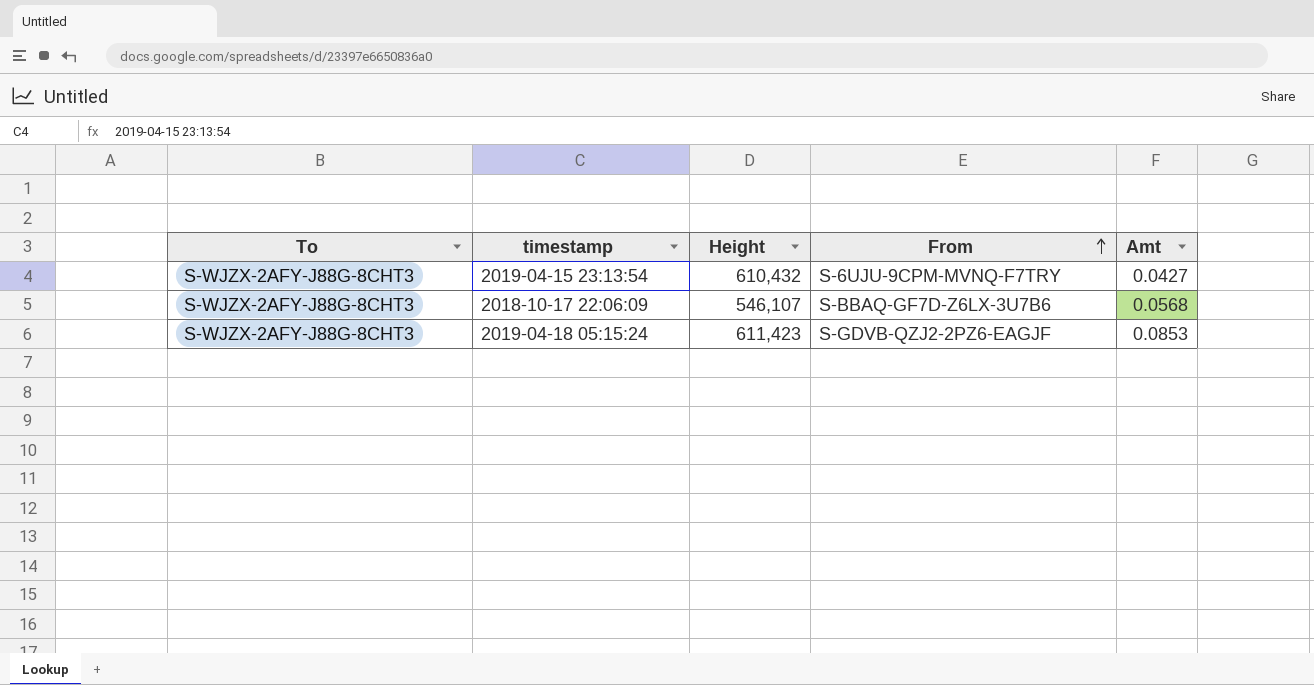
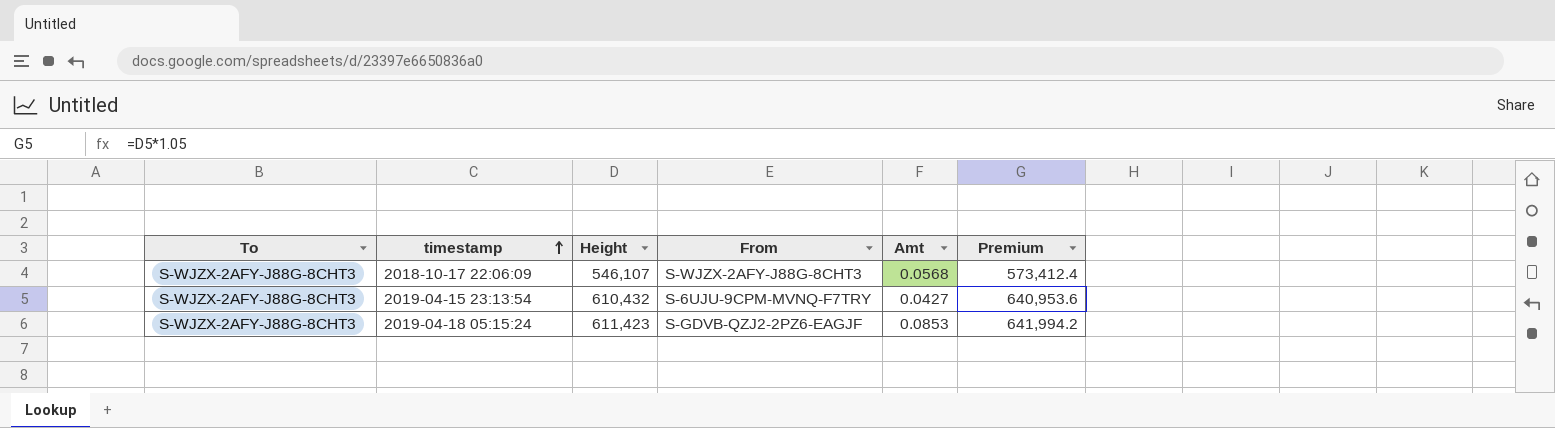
row order: From ascending -> timestamp ascending
column Premium | formula: none -> [Height] * 1.05
2018-10-17 22:06:09 | From: S-BBAQ-GF7D-Z6LX-3U7B6 -> S-WJZX-2AFY-J88G-8CHT3

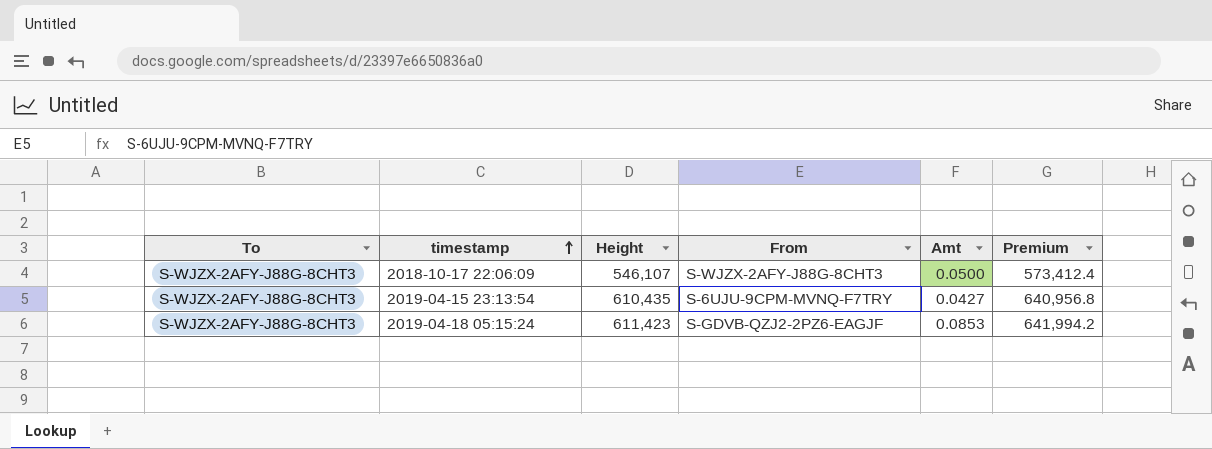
2018-10-17 22:06:09 | Amt: 0.0568 -> 0.0500
2019-04-15 23:13:54 | Height: 610,432 -> 610,435
2019-04-15 23:13:54 | Premium: 640,953.6 -> 640,956.8

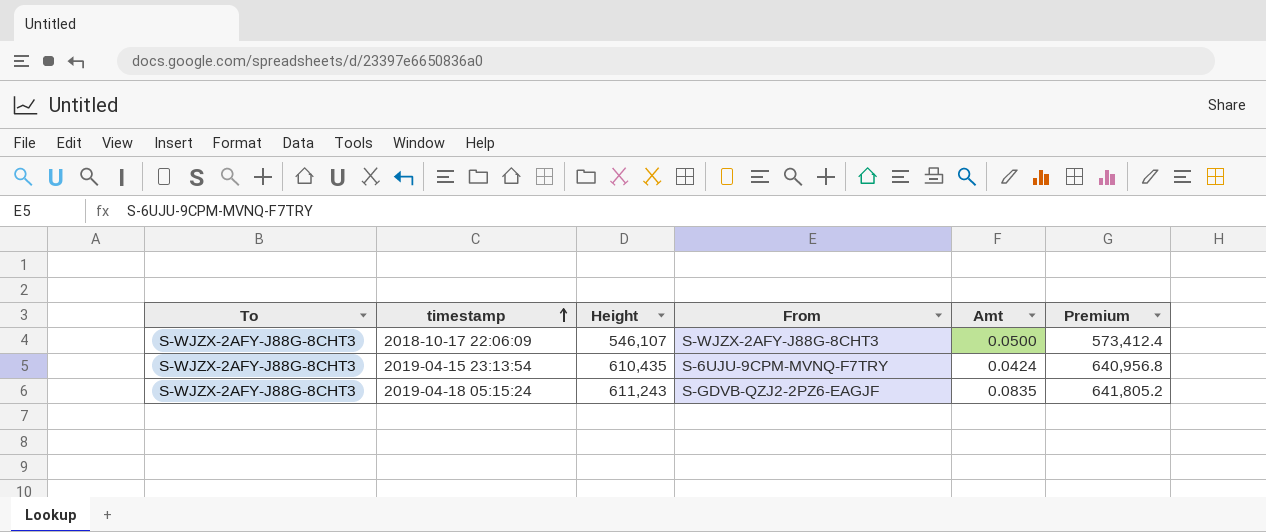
2019-04-15 23:13:54 | Amt: 0.0427 -> 0.0424
2019-04-18 05:15:24 | Height: 611,423 -> 611,243
2019-04-18 05:15:24 | Amt: 0.0853 -> 0.0835
2019-04-18 05:15:24 | Premium: 641,994.2 -> 641,805.2

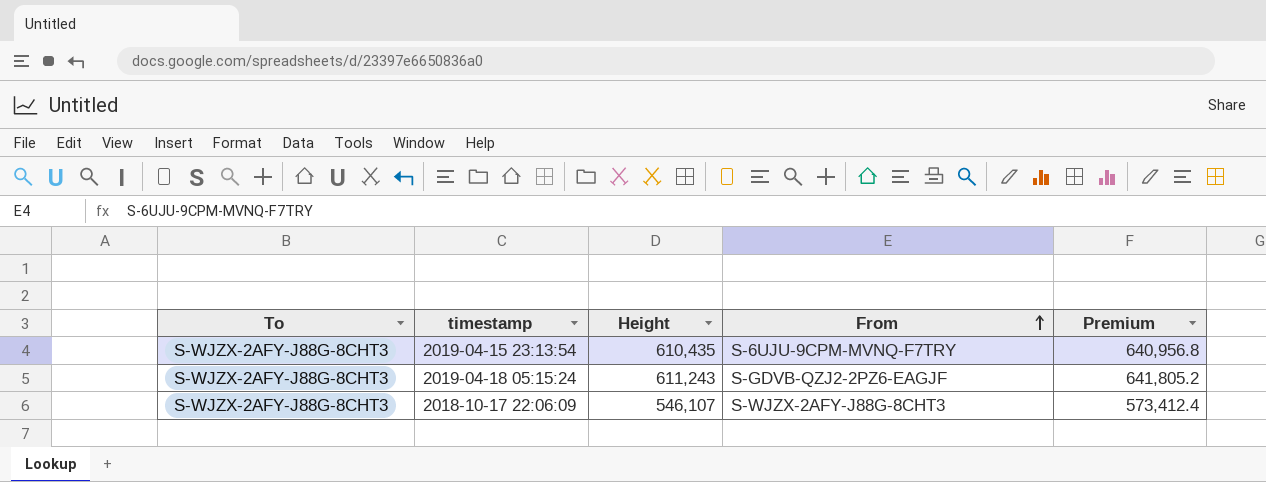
row order: timestamp ascending -> From ascending
column Amt | position: 5 -> none

